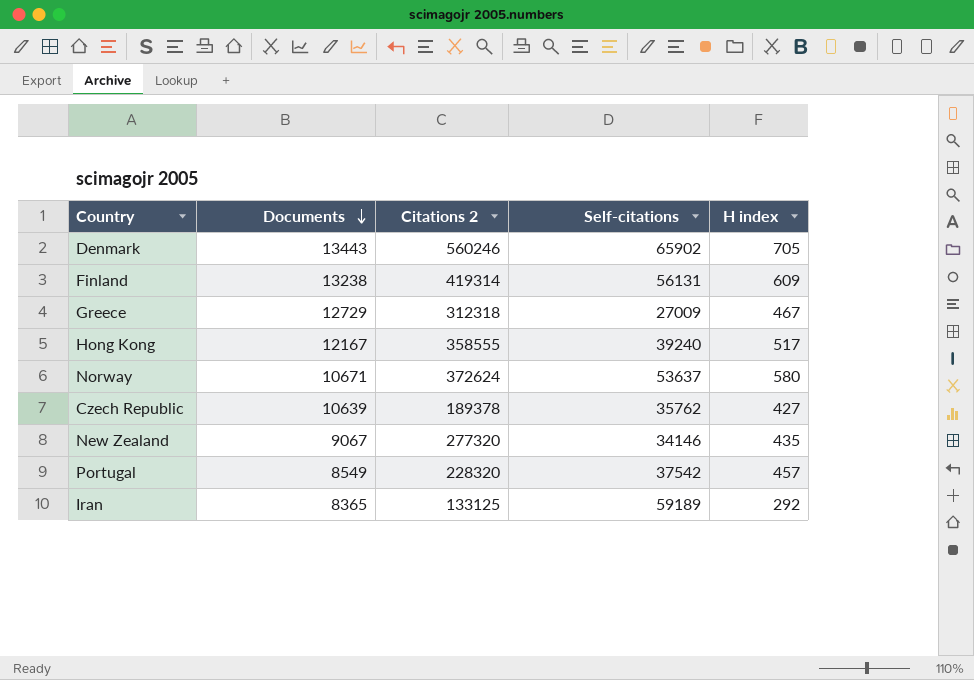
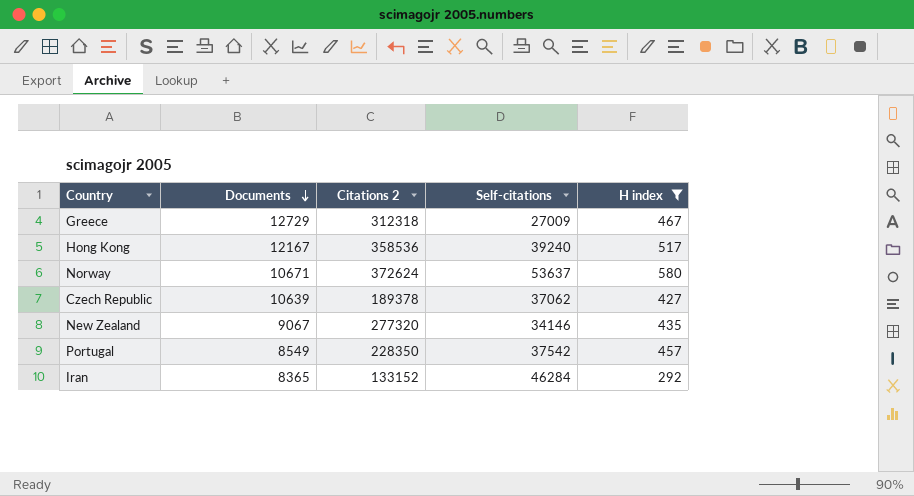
filter: none -> H index <= 580
Hong Kong | Citations 2: 358555 -> 358536
Czech Republic | Self-citations: 35762 -> 37062
Portugal | Citations 2: 228320 -> 228350
Iran | Citations 2: 133125 -> 133152
Iran | Self-citations: 59189 -> 46284

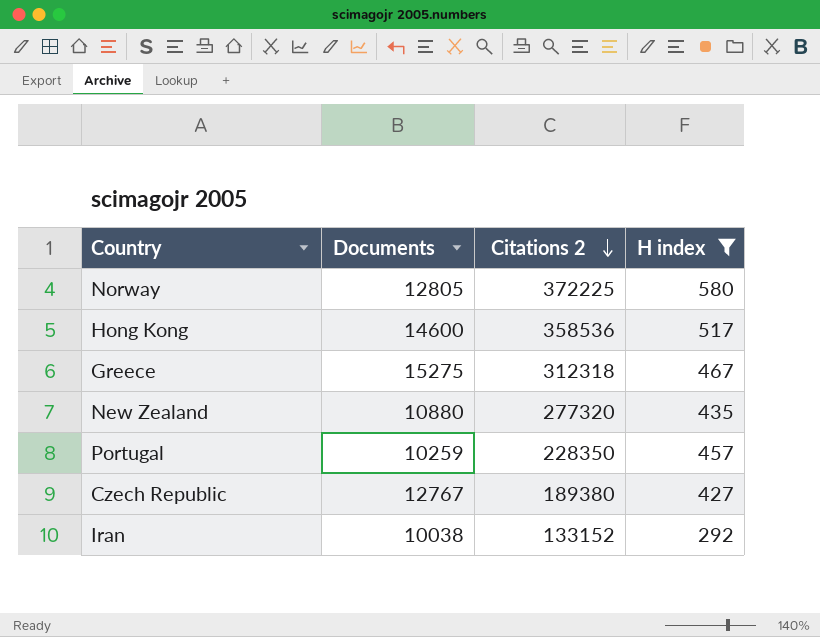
row order: Documents descending -> Citations 2 descending
column Self-citations | position: 4 -> none
Norway | Documents: 10671 -> 12805
Norway | Citations 2: 372624 -> 372225
Hong Kong | Documents: 12167 -> 14600
Greece | Documents: 12729 -> 15275
New Zealand | Documents: 9067 -> 10880
Portugal | Documents: 8549 -> 10259
Czech Republic | Documents: 10639 -> 12767
Czech Republic | Citations 2: 189378 -> 189380
Iran | Documents: 8365 -> 10038

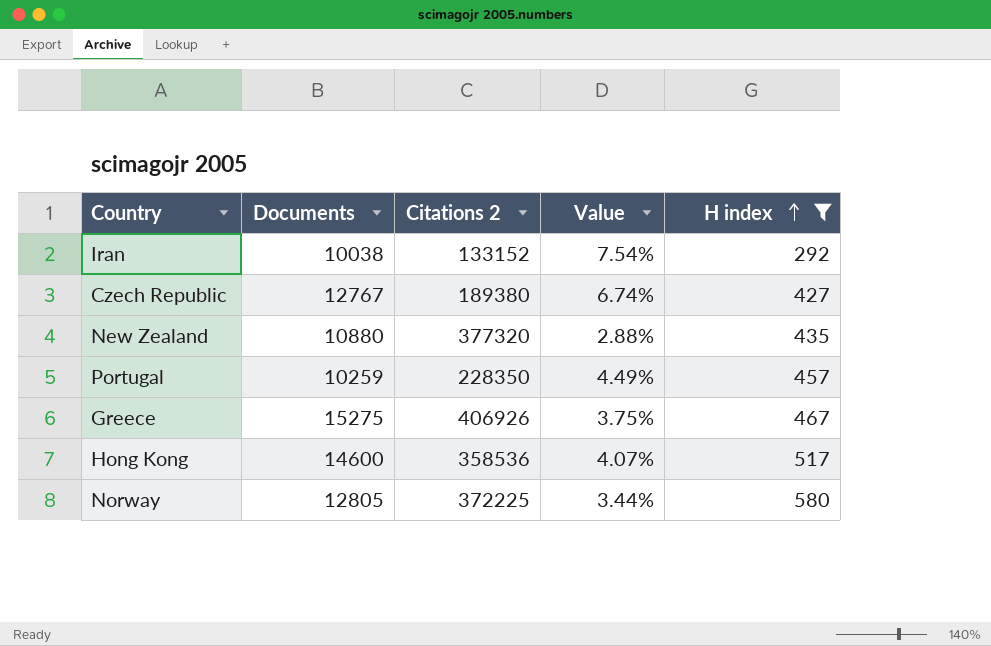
row order: Citations 2 descending -> H index ascending
column Value | formula: none -> [Documents] / [Citations 2]
New Zealand | Citations 2: 277320 -> 377320
Greece | Citations 2: 312318 -> 406926

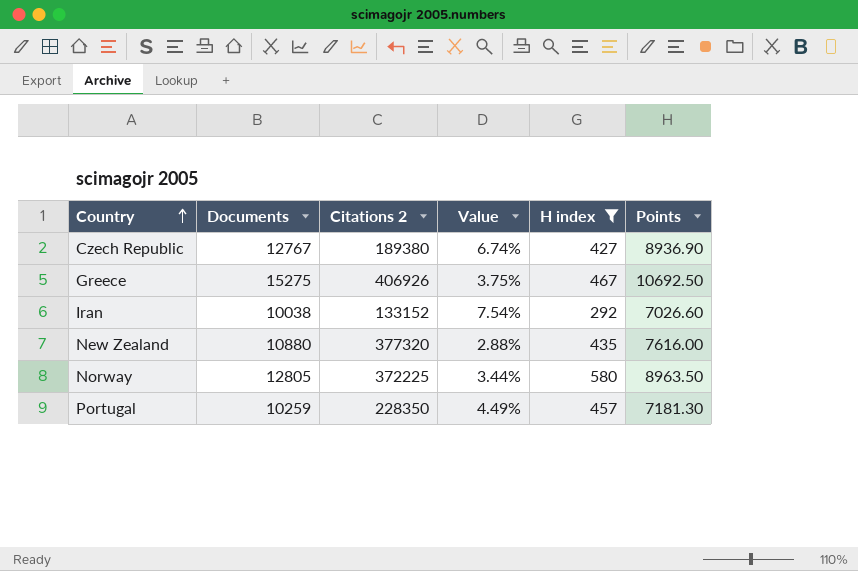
row order: H index ascending -> Country ascending
column Points | formula: none -> [Documents] * 0.7
row Hong Kong: 14600 | 358536 | 4.07% | 517 -> none

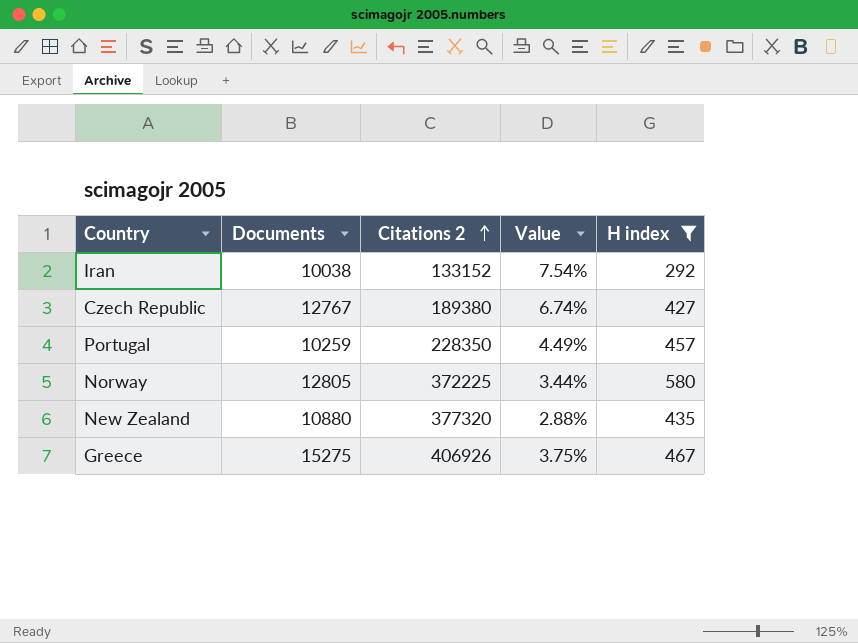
row order: Country ascending -> Citations 2 ascending
column Points | formula: [Documents] * 0.7 -> none

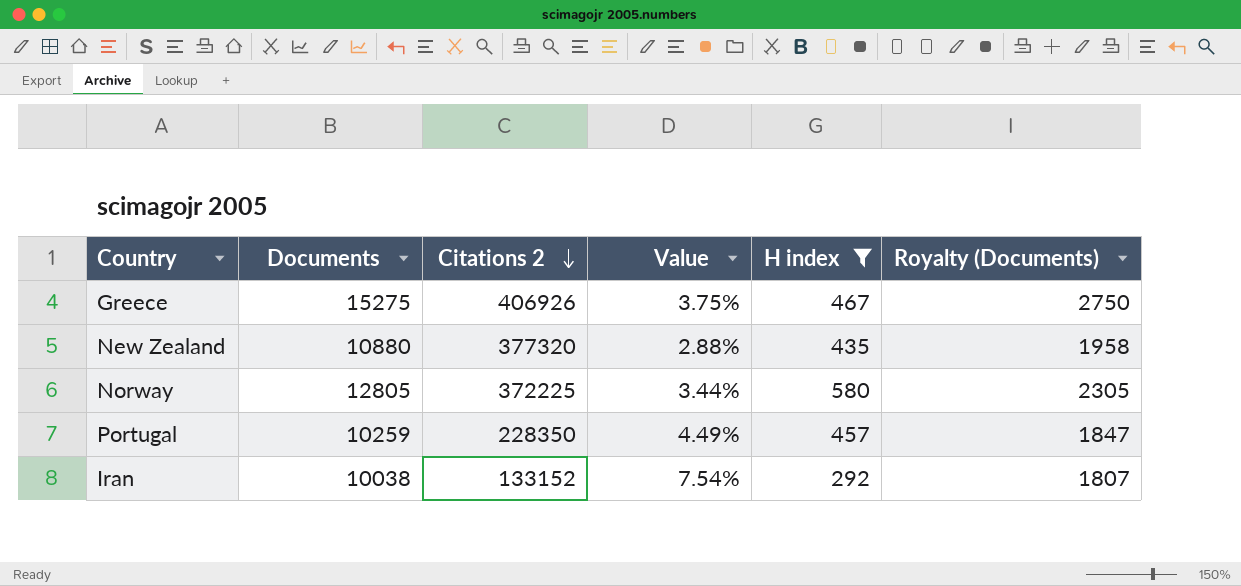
row order: Citations 2 ascending -> Citations 2 descending
column Royalty (Documents) | formula: none -> [Documents] * 0.18
row Czech Republic: 12767 | 189380 | 6.74% | 427 -> none

